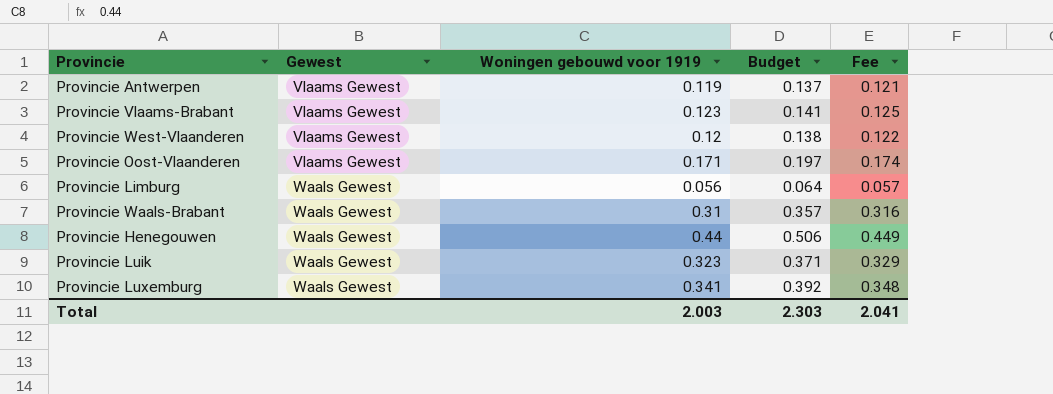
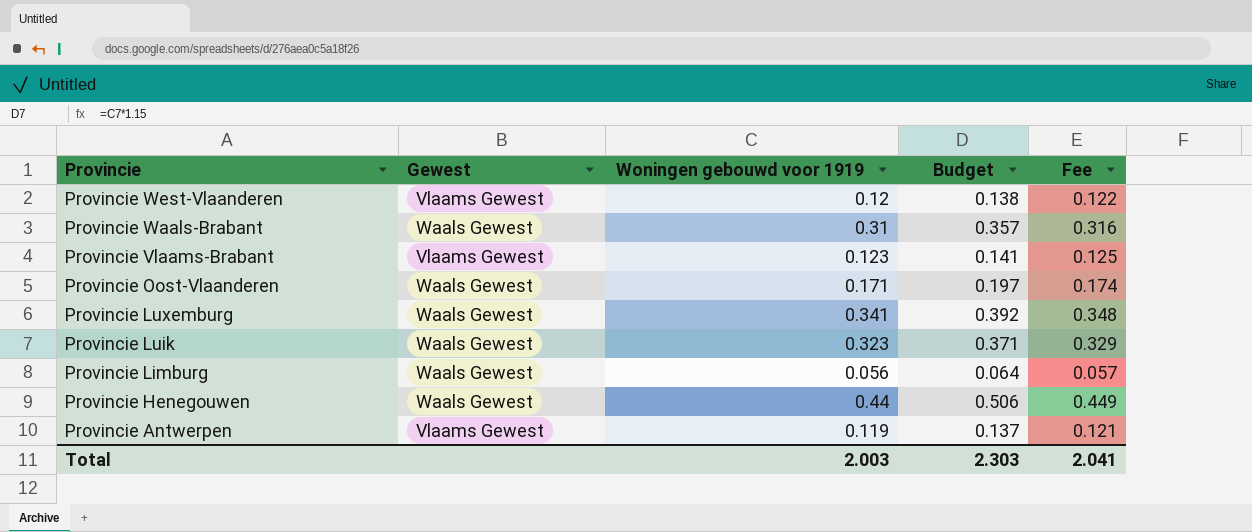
row order: Gewest ascending -> Provincie descending
Provincie Oost-Vlaanderen | Gewest: Vlaams Gewest -> Waals Gewest

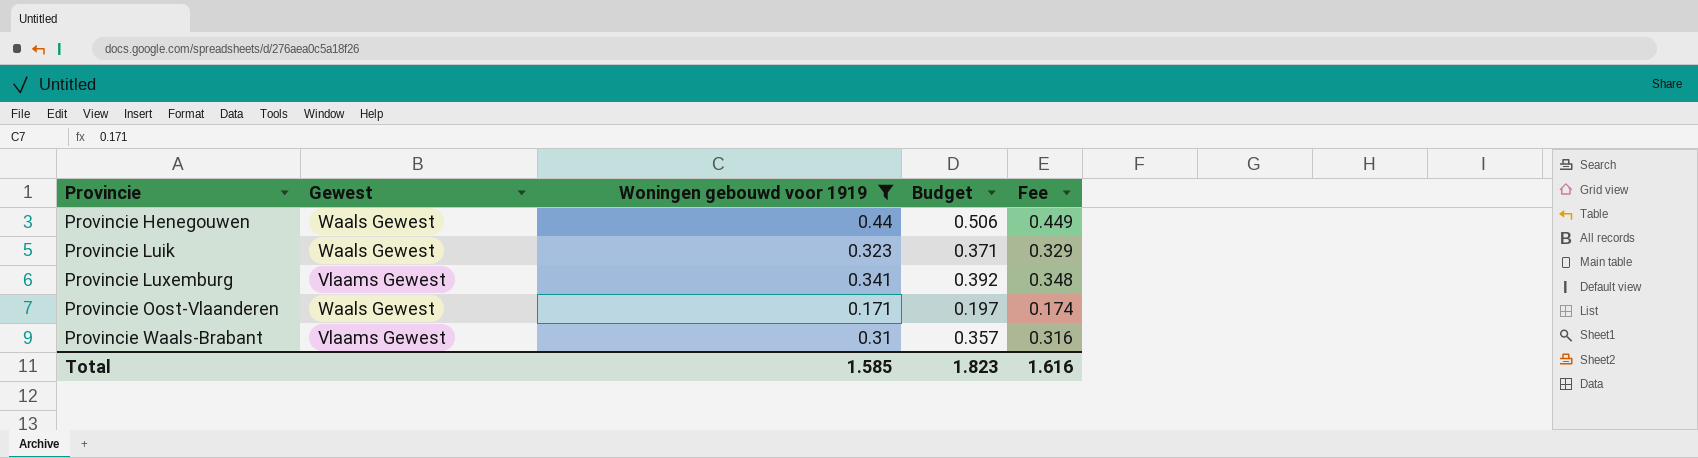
filter: none -> Woningen gebouwd voor 1919 >= 0.171
row order: Provincie descending -> Provincie ascending
Provincie Luxemburg | Gewest: Waals Gewest -> Vlaams Gewest
Provincie Waals-Brabant | Gewest: Waals Gewest -> Vlaams Gewest
Total | Woningen gebouwd voor 1919: 2.003 -> 1.585
Total | Budget: 2.303 -> 1.823
Total | Fee: 2.041 -> 1.616

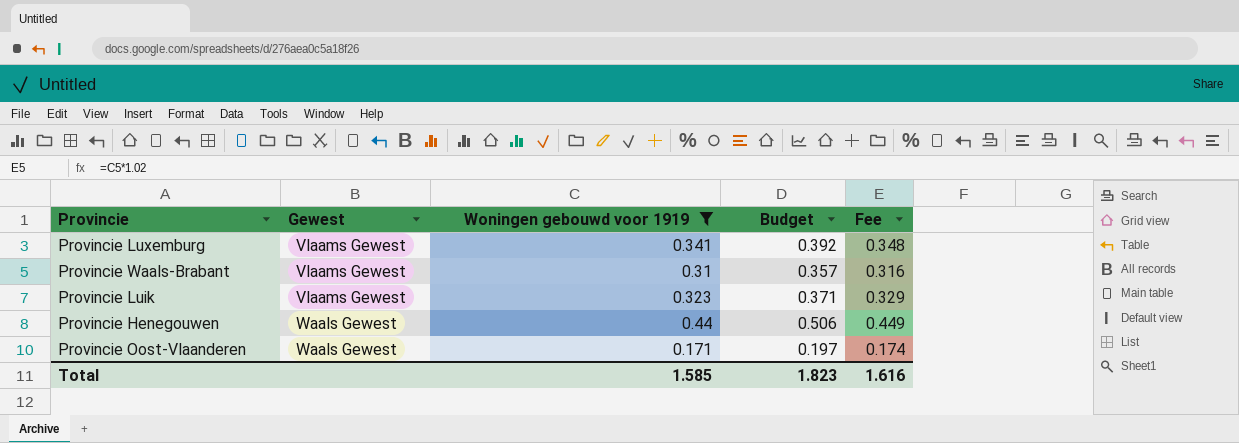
row order: Provincie ascending -> Gewest ascending
Provincie Luik | Gewest: Waals Gewest -> Vlaams Gewest

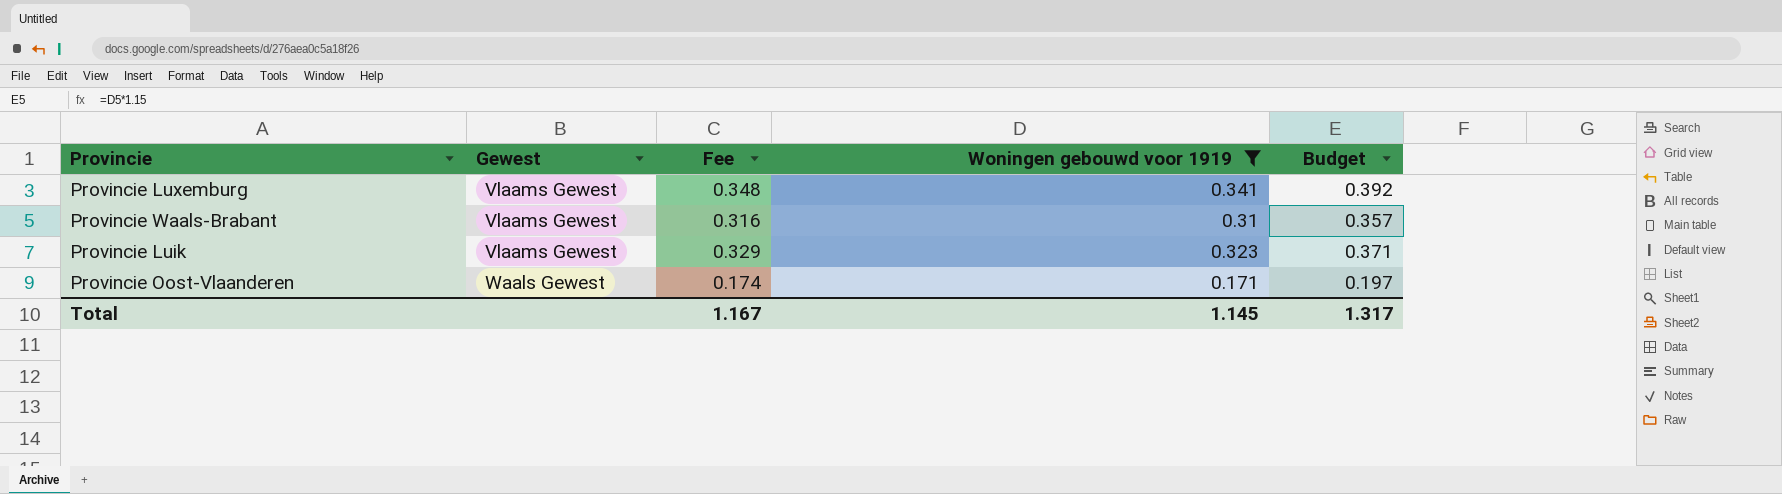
column Fee | position: 5 -> 3
row Provincie Henegouwen: Waals Gewest | 0.44 | 0.506 | 0.449 -> none
Total | Fee: 1.616 -> 1.167
Total | Woningen gebouwd voor 1919: 1.585 -> 1.145
Total | Budget: 1.823 -> 1.317

